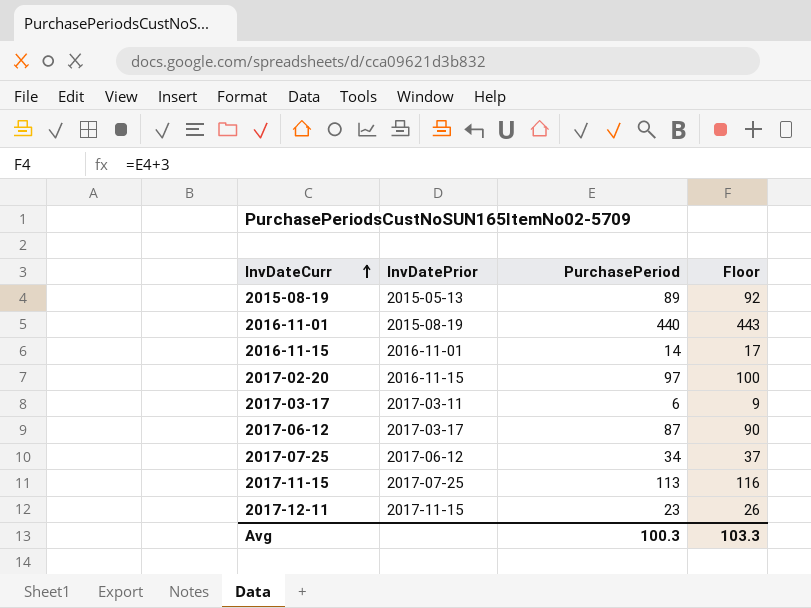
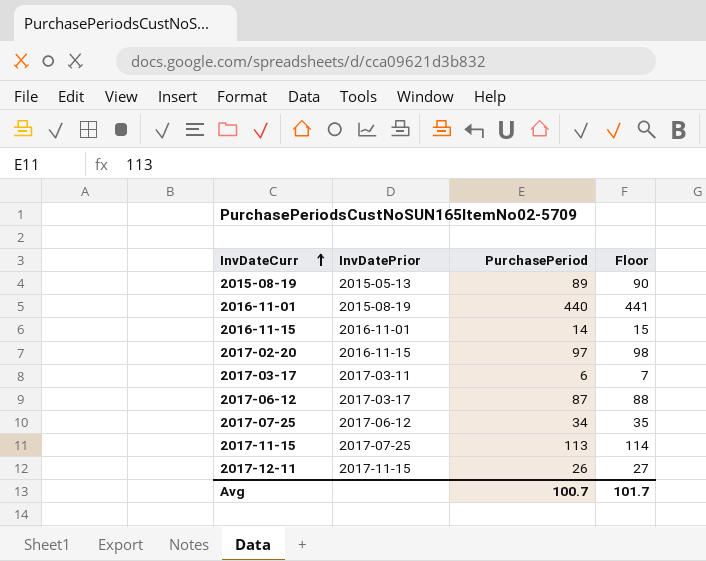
column Floor | formula: [PurchasePeriod] + 3 -> [PurchasePeriod] + 1
2017-12-11 | PurchasePeriod: 23 -> 26
Avg | PurchasePeriod: 100.3 -> 100.7
Avg | Floor: 103.3 -> 101.7

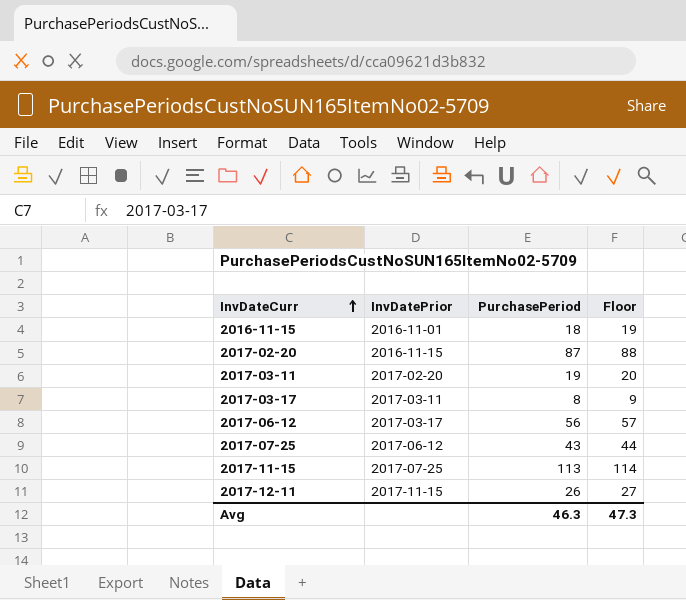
row 2015-08-19: 2015-05-13 | 89 | 90 -> none
row 2016-11-01: 2015-08-19 | 440 | 441 -> none
2016-11-15 | PurchasePeriod: 14 -> 18
2016-11-15 | Floor: 15 -> 19
2017-02-20 | PurchasePeriod: 97 -> 87
2017-02-20 | Floor: 98 -> 88
row 2017-03-11: none -> 2017-02-20 | 19 | 20
2017-03-17 | PurchasePeriod: 6 -> 8
2017-03-17 | Floor: 7 -> 9
2017-06-12 | PurchasePeriod: 87 -> 56
2017-06-12 | Floor: 88 -> 57
2017-07-25 | PurchasePeriod: 34 -> 43
2017-07-25 | Floor: 35 -> 44
Avg | PurchasePeriod: 100.7 -> 46.3
Avg | Floor: 101.7 -> 47.3

